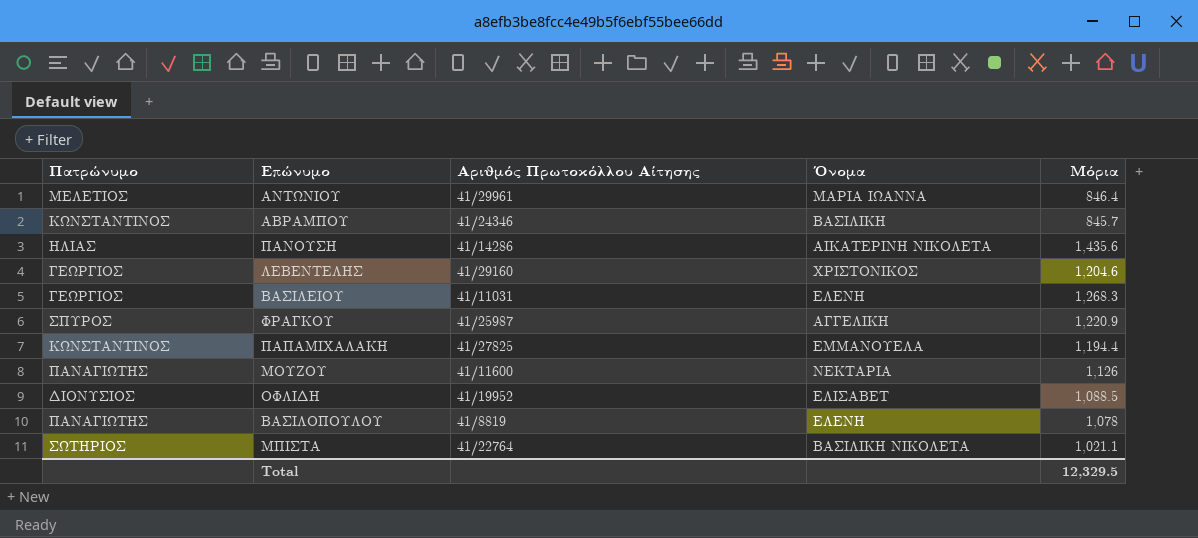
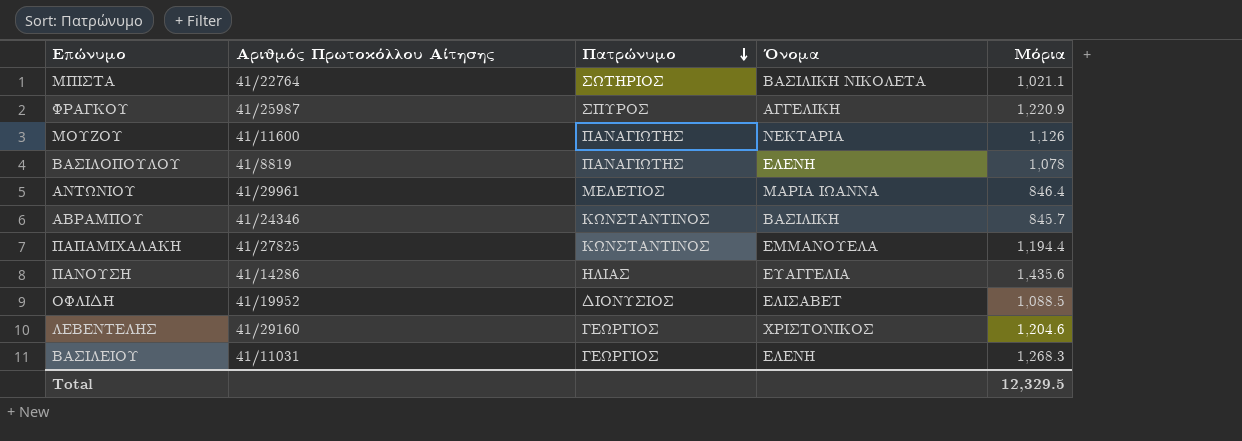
row order: none -> Πατρώνυμο descending
column Πατρώνυμο | position: 1 -> 3
ΠΑΝΟΥΣΗ | Όνομα: ΑΙΚΑΤΕΡΙΝΗ ΝΙΚΟΛΕΤΑ -> ΕΥΑΓΓΕΛΙΑ

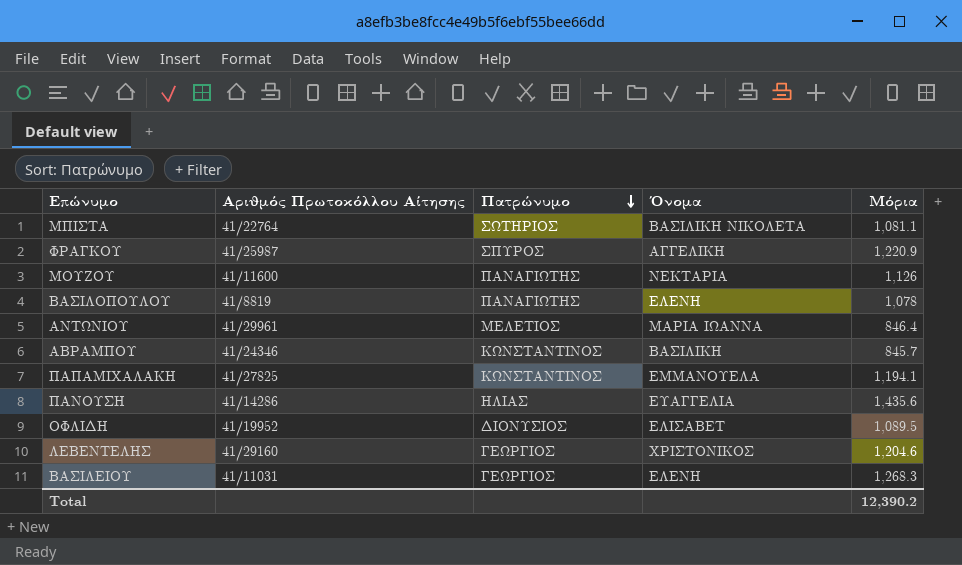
ΜΠΙΣΤΑ | Μόρια: 1,021.1 -> 1,081.1
ΠΑΠΑΜΙΧΑΛΑΚΗ | Μόρια: 1,194.4 -> 1,194.1
ΟΦΛΙΔΗ | Μόρια: 1,088.5 -> 1,089.5
Total | Μόρια: 12,329.5 -> 12,390.2

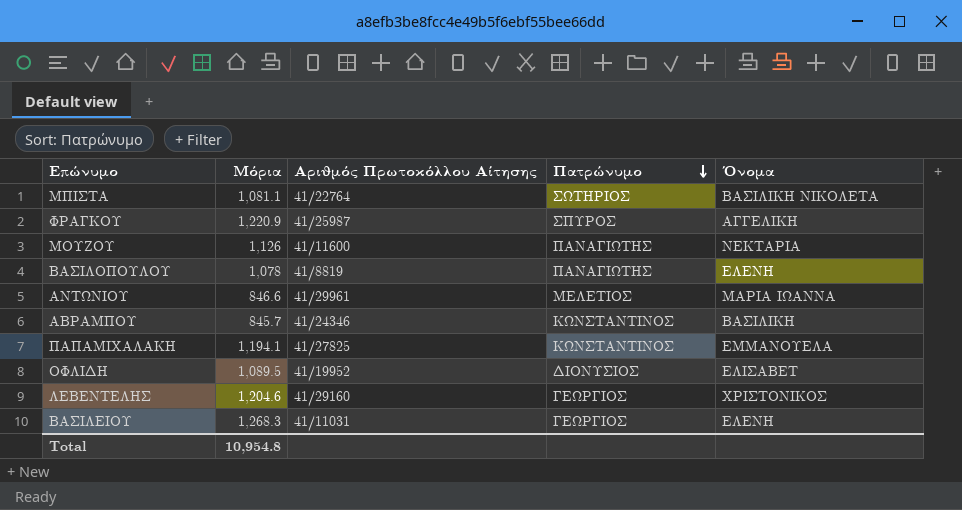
column Μόρια | position: 5 -> 2
row ΠΑΝΟΥΣΗ: 41/14286 | ΗΛΙΑΣ | ΕΥΑΓΓΕΛΙΑ | 1,435.6 -> none
ΑΝΤΩΝΙΟΥ | Μόρια: 846.4 -> 846.6
Total | Μόρια: 12,390.2 -> 10,954.8

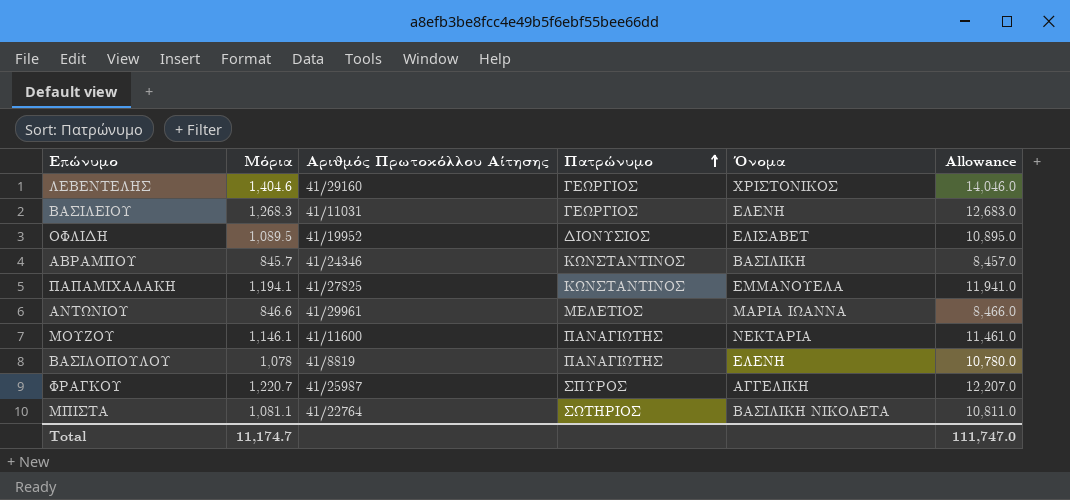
row order: Πατρώνυμο descending -> Πατρώνυμο ascending
column Allowance | formula: none -> [Μόρια] * 10
ΛΕΒΕΝΤΕΛΗΣ | Μόρια: 1,204.6 -> 1,404.6
ΜΟΥΖΟΥ | Μόρια: 1,126 -> 1,146.1
ΦΡΑΓΚΟΥ | Μόρια: 1,220.9 -> 1,220.7
Total | Μόρια: 10,954.8 -> 11,174.7

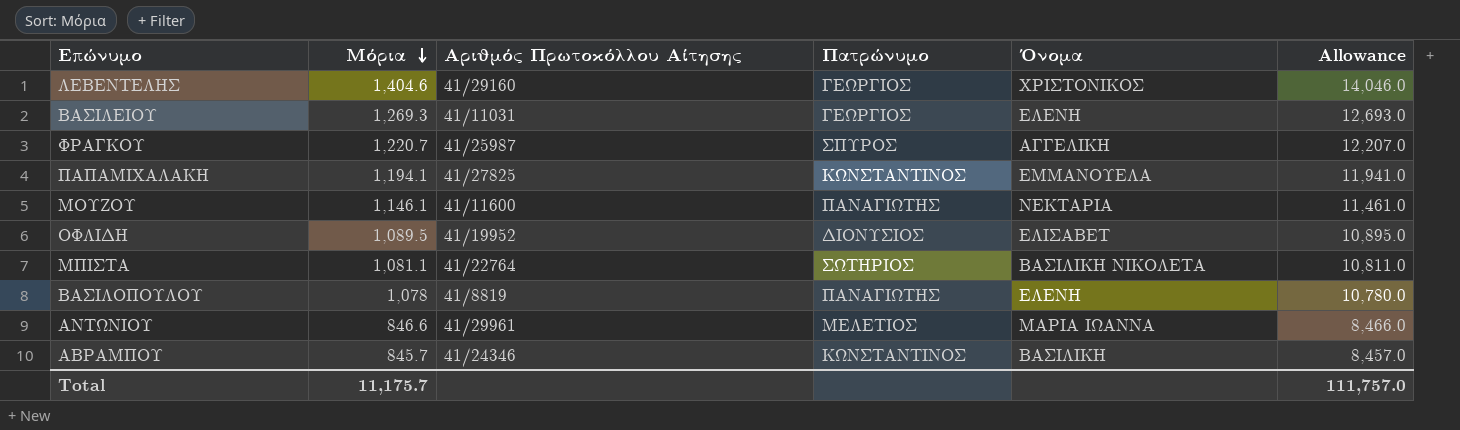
row order: Πατρώνυμο ascending -> Μόρια descending
ΒΑΣΙΛΕΙΟΥ | Μόρια: 1,268.3 -> 1,269.3
ΒΑΣΙΛΕΙΟΥ | Allowance: 12,683.0 -> 12,693.0
Total | Μόρια: 11,174.7 -> 11,175.7
Total | Allowance: 111,747.0 -> 111,757.0

